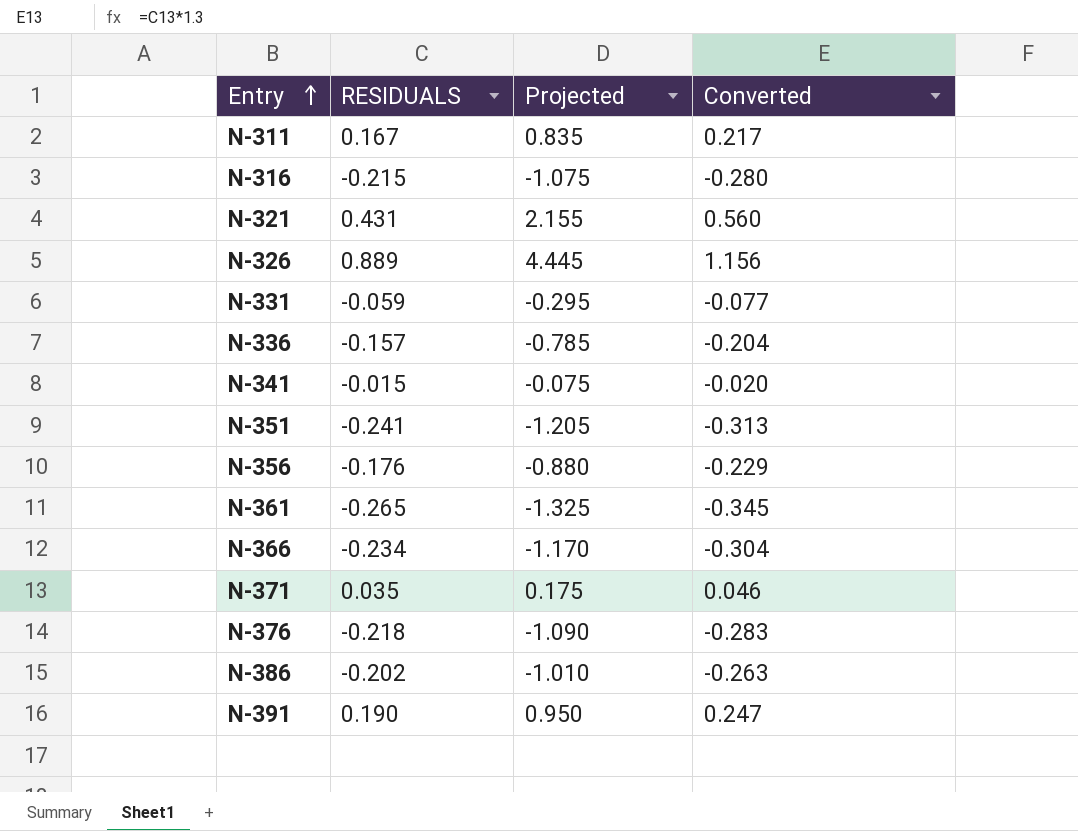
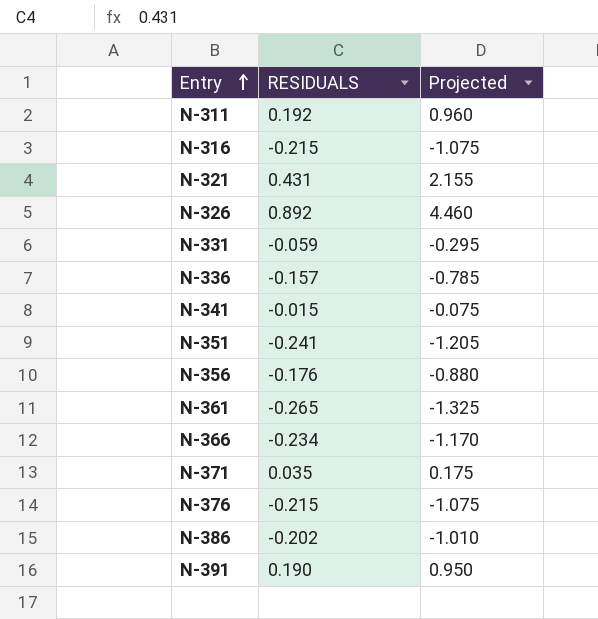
column Converted | formula: [RESIDUALS] * 1.3 -> none
N-311 | RESIDUALS: 0.167 -> 0.192
N-311 | Projected: 0.835 -> 0.960
N-326 | RESIDUALS: 0.889 -> 0.892
N-326 | Projected: 4.445 -> 4.460
N-376 | RESIDUALS: -0.218 -> -0.215
N-376 | Projected: -1.090 -> -1.075

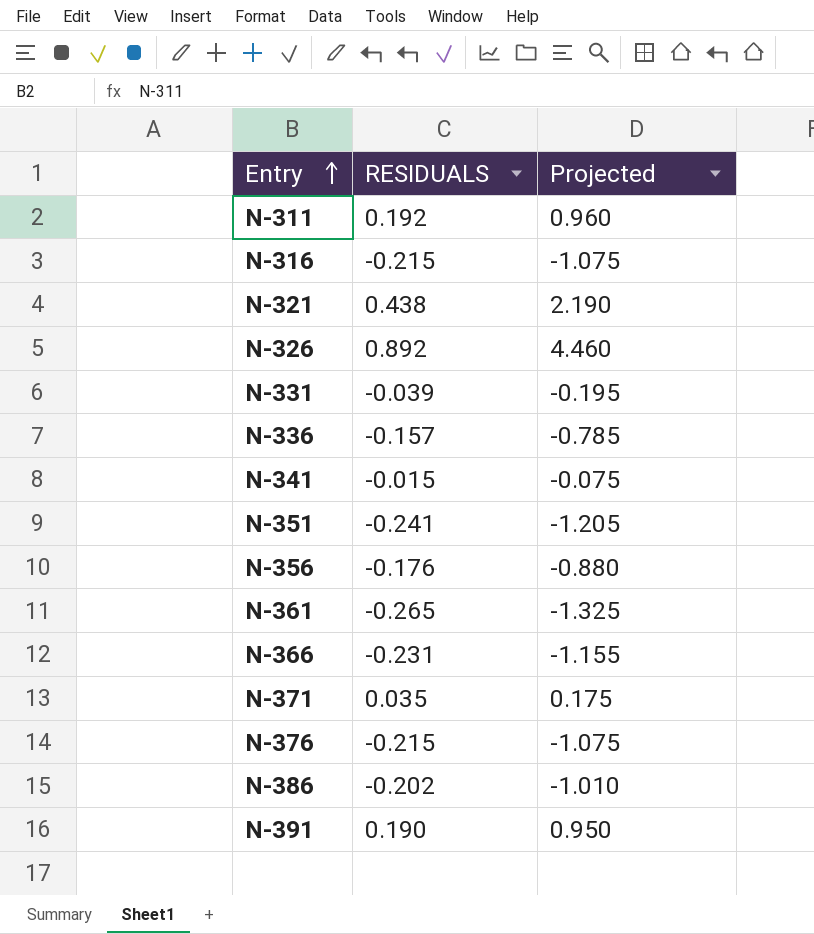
N-321 | RESIDUALS: 0.431 -> 0.438
N-321 | Projected: 2.155 -> 2.190
N-331 | RESIDUALS: -0.059 -> -0.039
N-331 | Projected: -0.295 -> -0.195
N-366 | RESIDUALS: -0.234 -> -0.231
N-366 | Projected: -1.170 -> -1.155

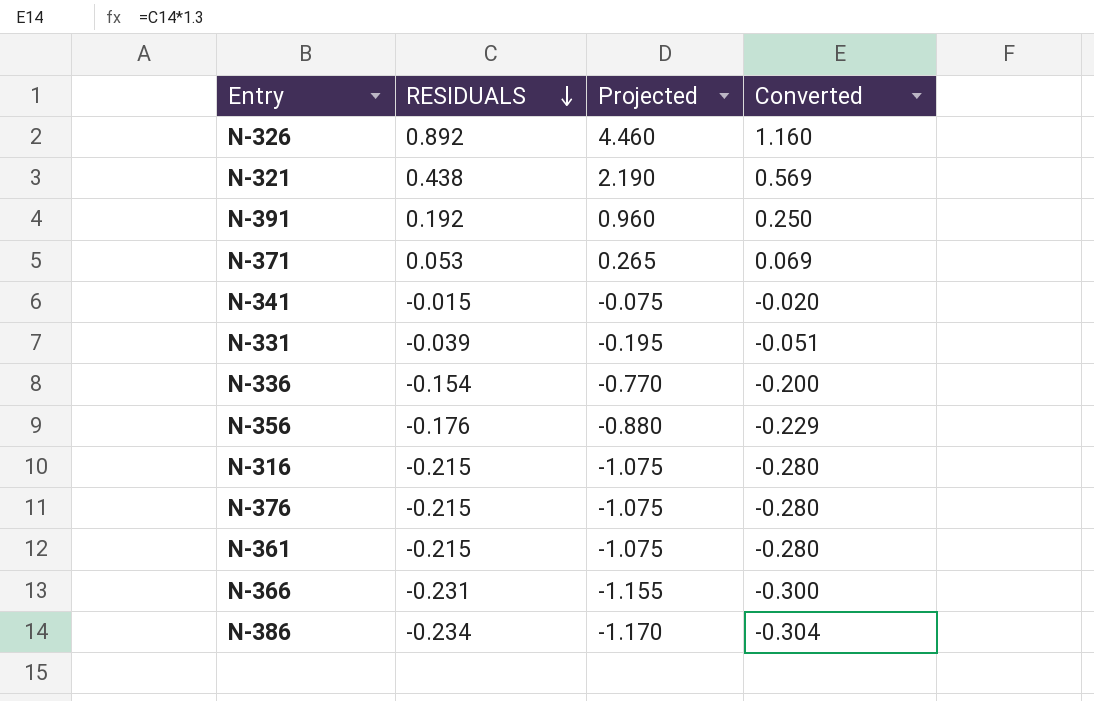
row order: Entry ascending -> RESIDUALS descending
column Converted | formula: none -> [RESIDUALS] * 1.3
row N-311: 0.192 | 0.960 -> none
row N-351: -0.241 | -1.205 -> none
N-391 | RESIDUALS: 0.190 -> 0.192
N-391 | Projected: 0.950 -> 0.960
N-371 | RESIDUALS: 0.035 -> 0.053
N-371 | Projected: 0.175 -> 0.265
N-336 | RESIDUALS: -0.157 -> -0.154
N-336 | Projected: -0.785 -> -0.770
N-361 | RESIDUALS: -0.265 -> -0.215
N-361 | Projected: -1.325 -> -1.075
N-386 | RESIDUALS: -0.202 -> -0.234
N-386 | Projected: -1.010 -> -1.170

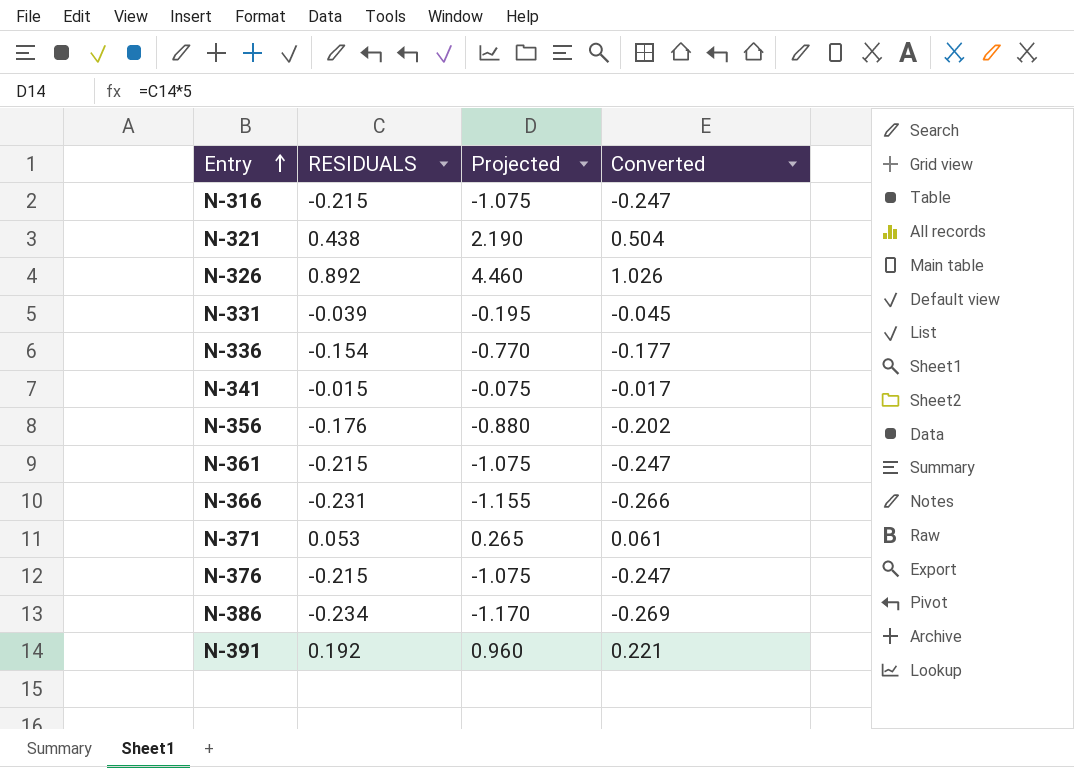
row order: RESIDUALS descending -> Entry ascending
column Converted | formula: [RESIDUALS] * 1.3 -> [RESIDUALS] * 1.15

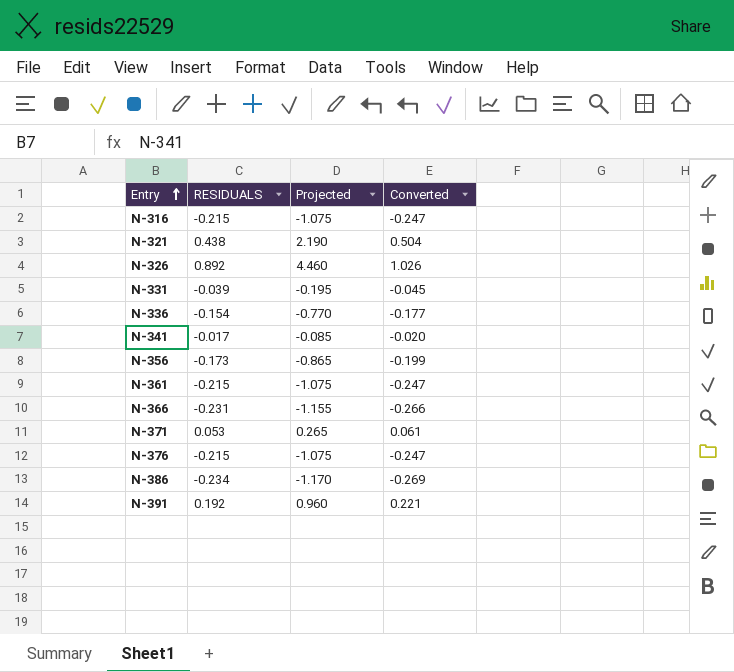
N-341 | RESIDUALS: -0.015 -> -0.017
N-341 | Projected: -0.075 -> -0.085
N-341 | Converted: -0.017 -> -0.020
N-356 | RESIDUALS: -0.176 -> -0.173
N-356 | Projected: -0.880 -> -0.865
N-356 | Converted: -0.202 -> -0.199

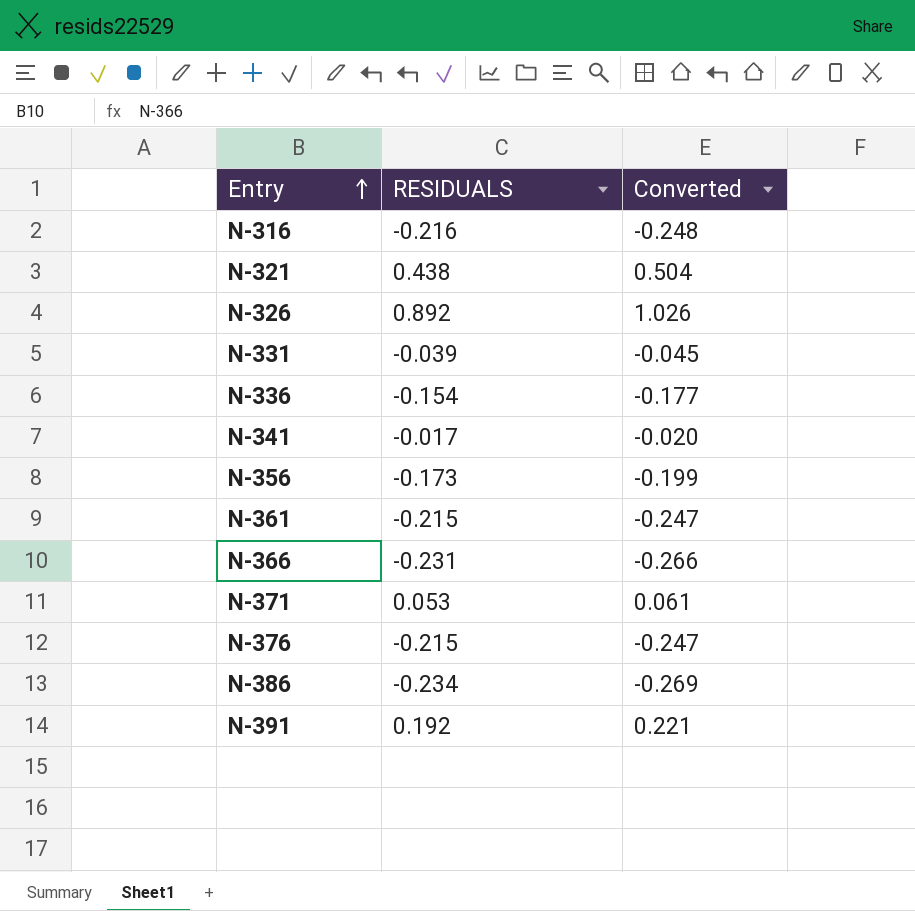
column Projected | formula: [RESIDUALS] * 5 -> none
N-316 | RESIDUALS: -0.215 -> -0.216
N-316 | Converted: -0.247 -> -0.248

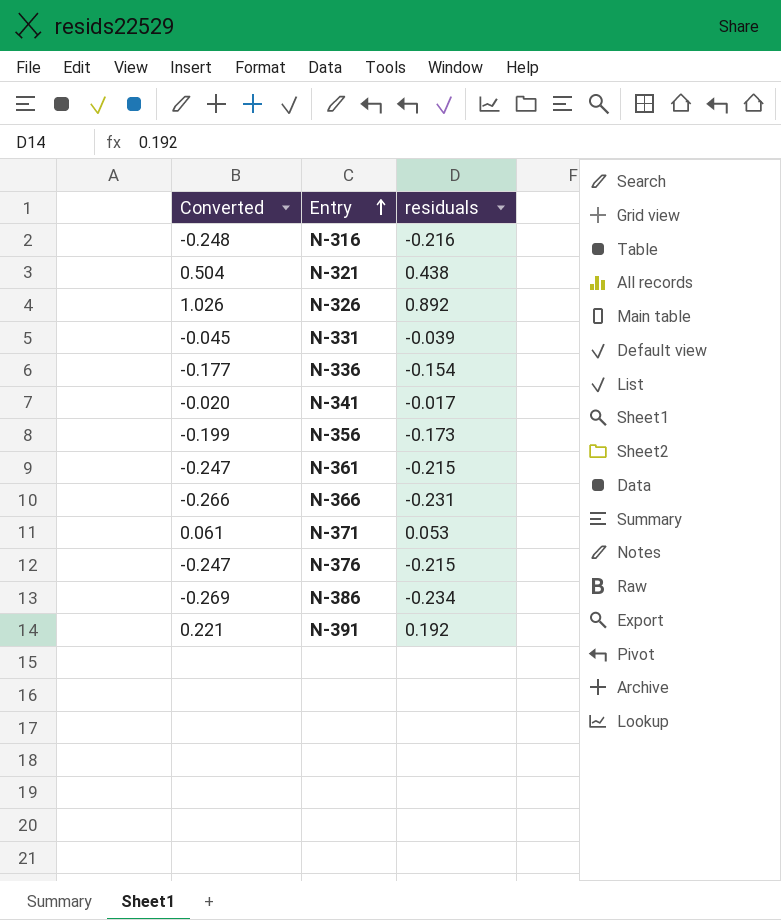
column Converted | position: 3 -> 1
column name: RESIDUALS -> residuals

